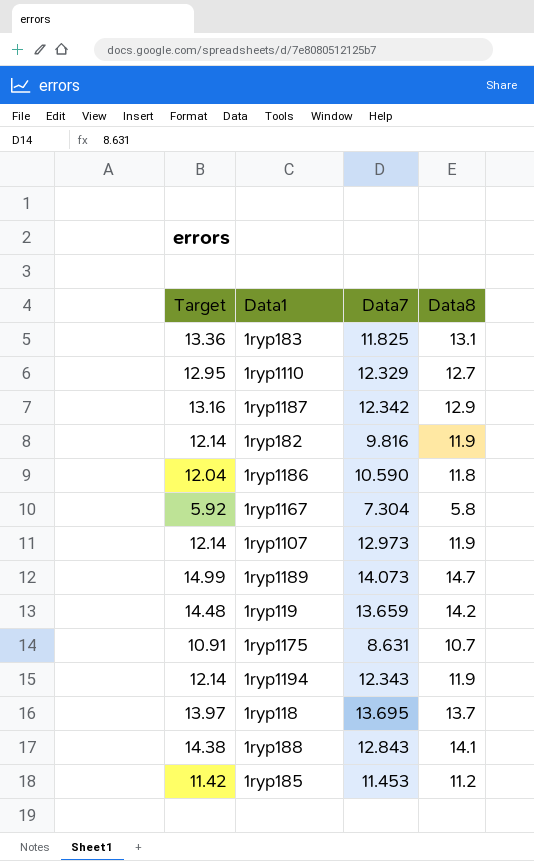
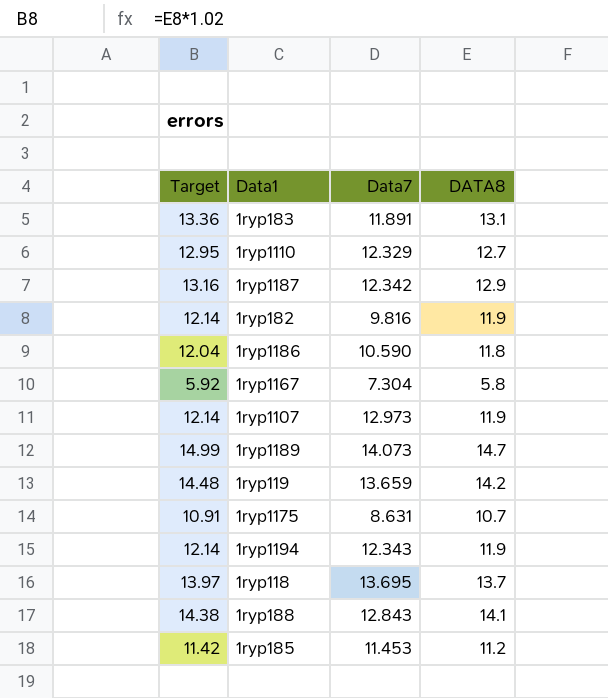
column name: Data8 -> DATA8
1ryp183 | Data7: 11.825 -> 11.891

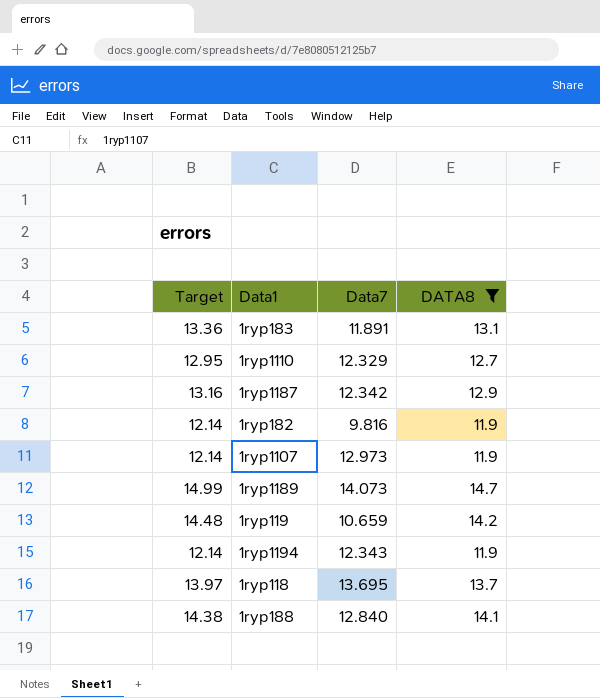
filter: none -> DATA8 >= 11.9
1ryp119 | Data7: 13.659 -> 10.659
1ryp188 | Data7: 12.843 -> 12.840

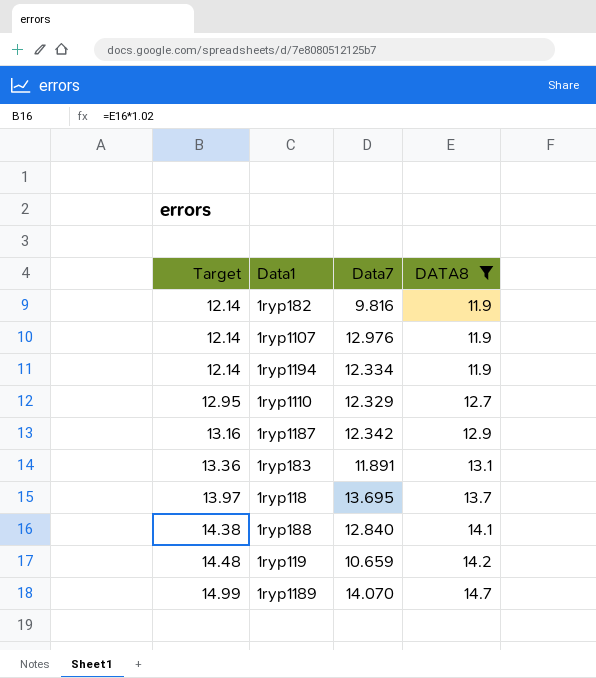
row order: none -> Target ascending
1ryp1107 | Data7: 12.973 -> 12.976
1ryp1194 | Data7: 12.343 -> 12.334
1ryp1189 | Data7: 14.073 -> 14.070

